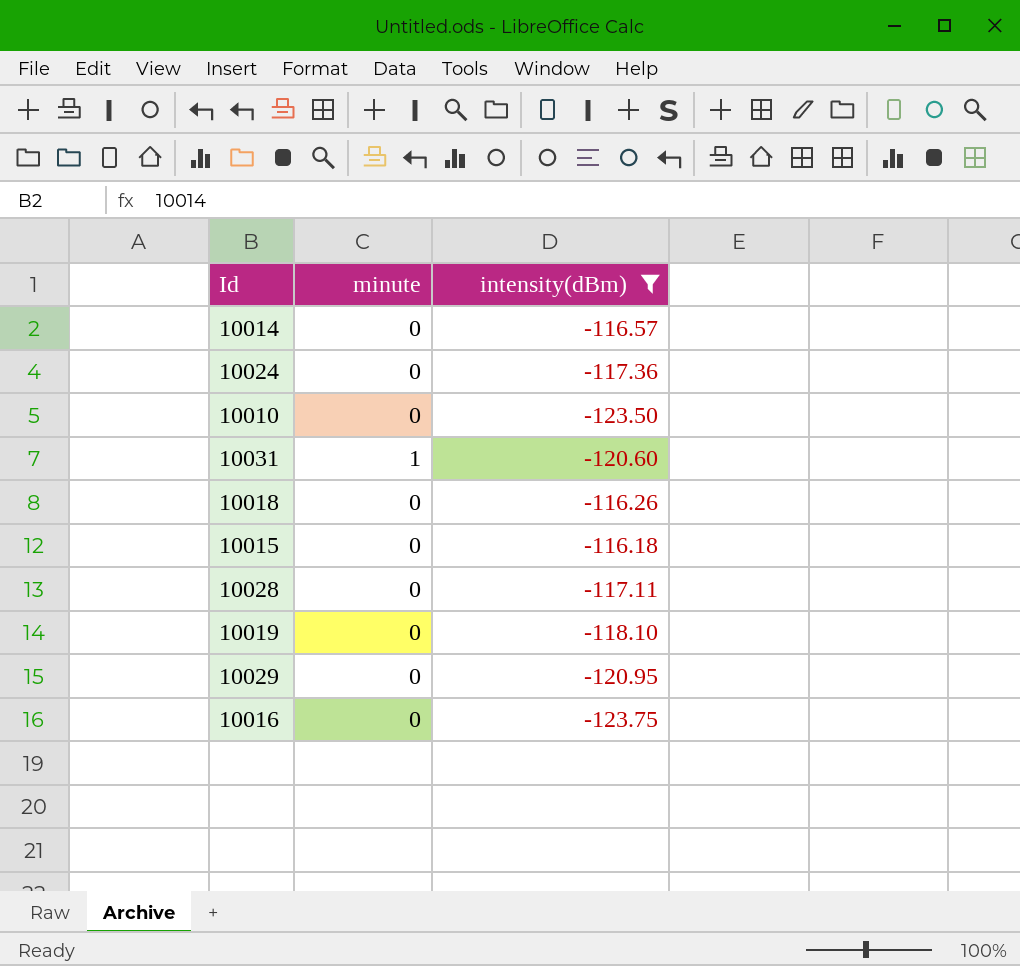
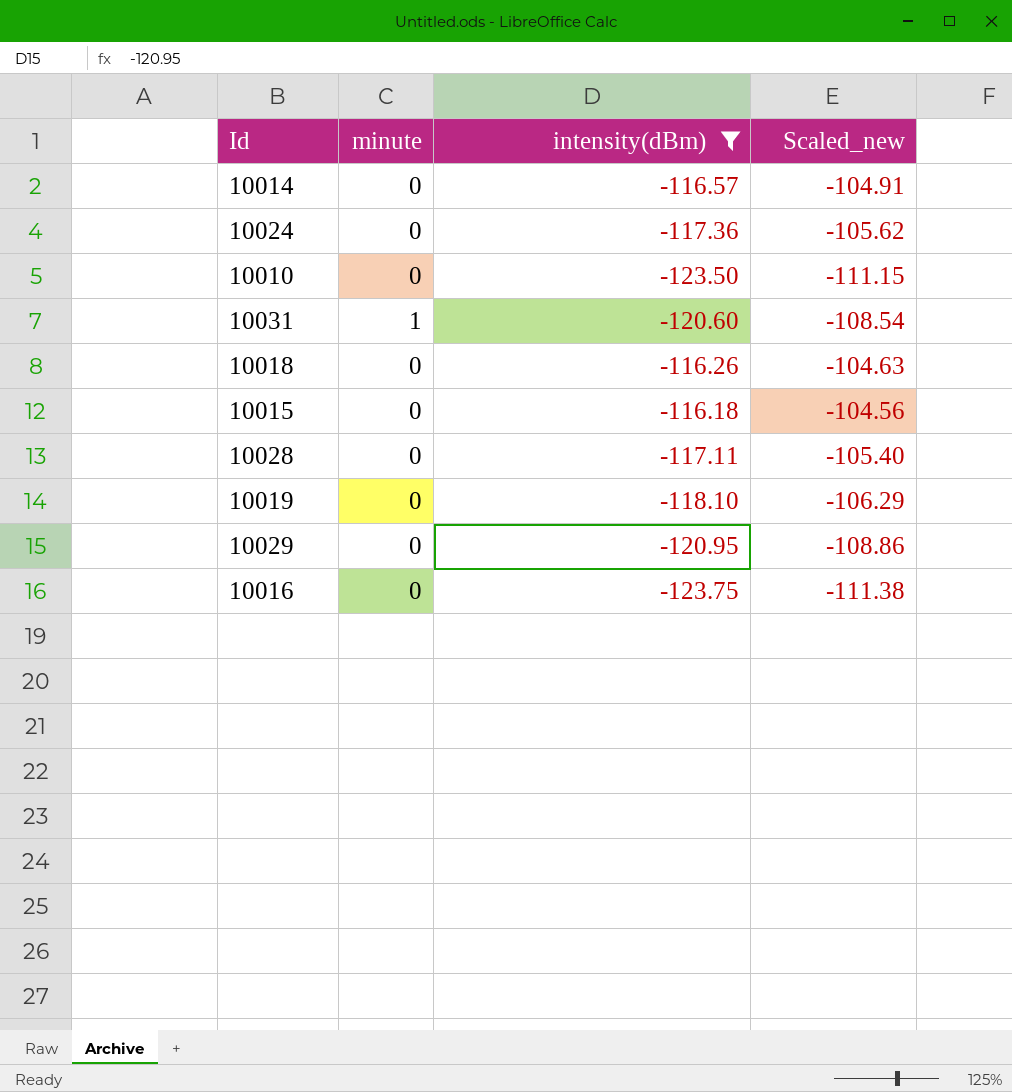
column Scaled_new | formula: none -> [intensity(dBm)] * 0.9

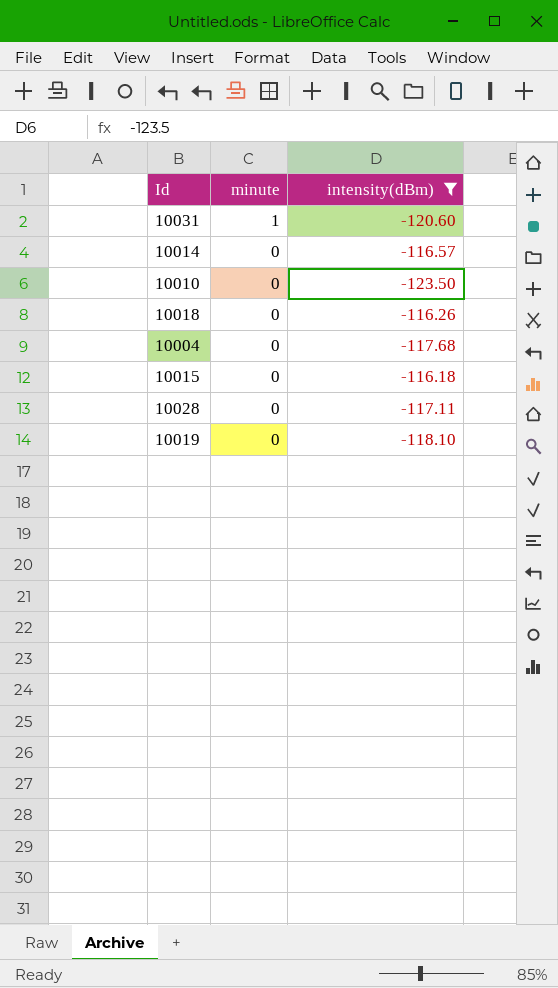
row order: none -> minute descending
column Scaled_new | formula: [intensity(dBm)] * 0.9 -> none
row 10024: 0 | -117.36 | -105.62 -> none
row 10029: 0 | -120.95 | -108.86 -> none
row 10016: 0 | -123.75 | -111.38 -> none
row 10004: none -> 0 | -117.68

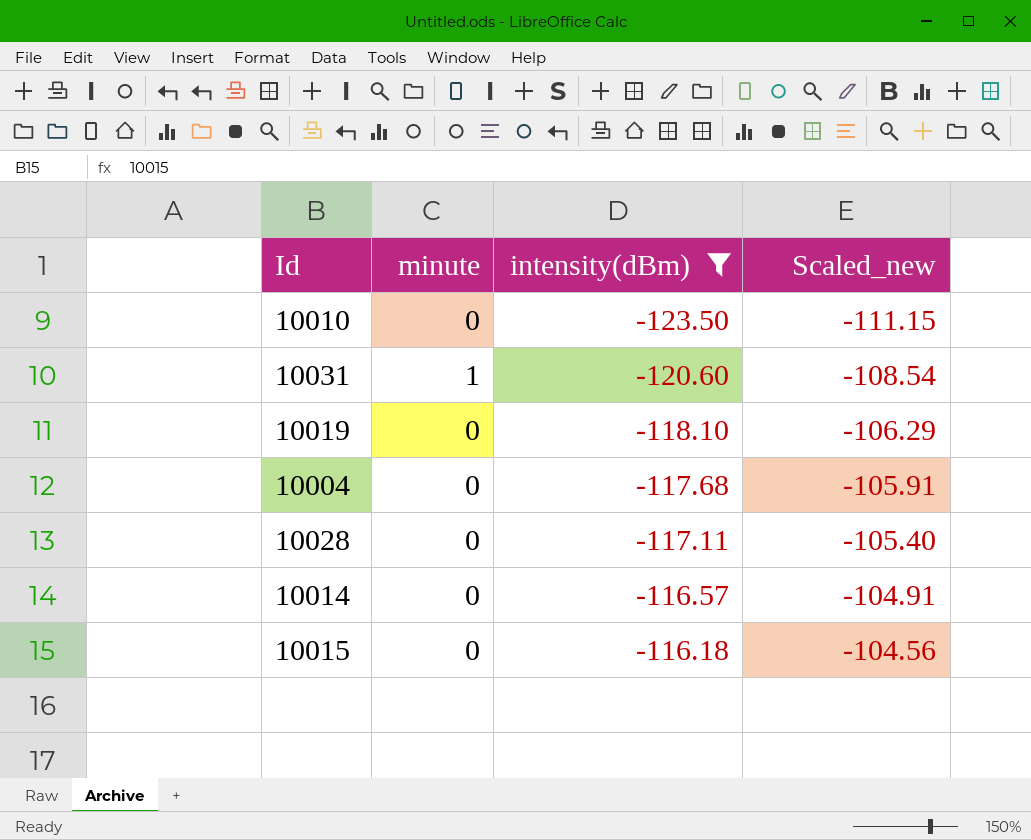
row order: minute descending -> intensity(dBm) ascending
column Scaled_new | formula: none -> [intensity(dBm)] * 0.9
row 10018: 0 | -116.26 -> none

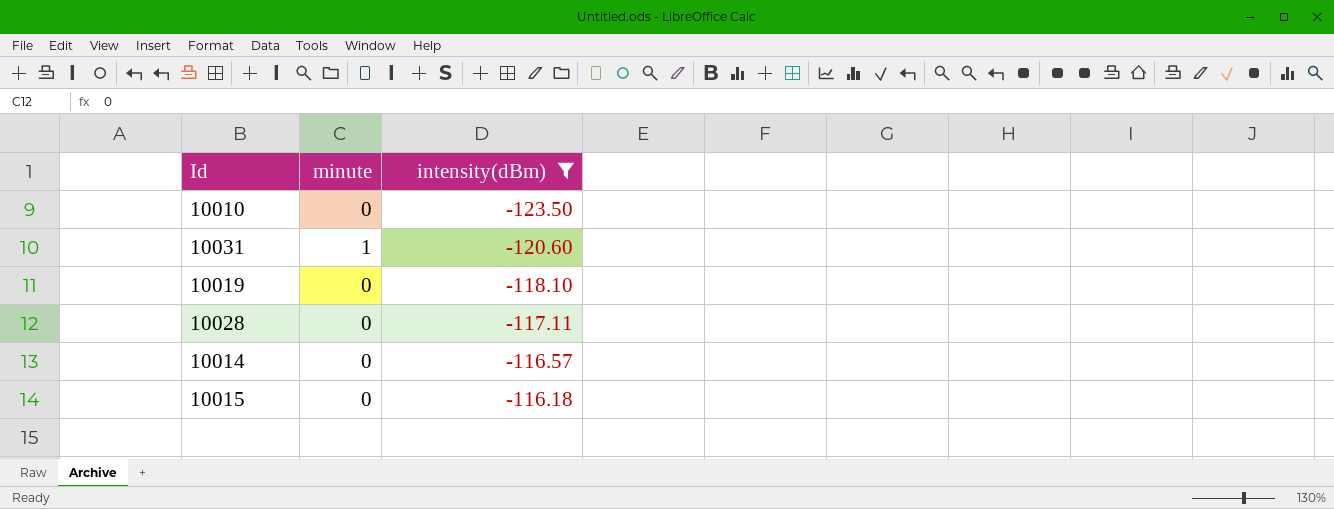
column Scaled_new | formula: [intensity(dBm)] * 0.9 -> none
row 10004: 0 | -117.68 | -105.91 -> none

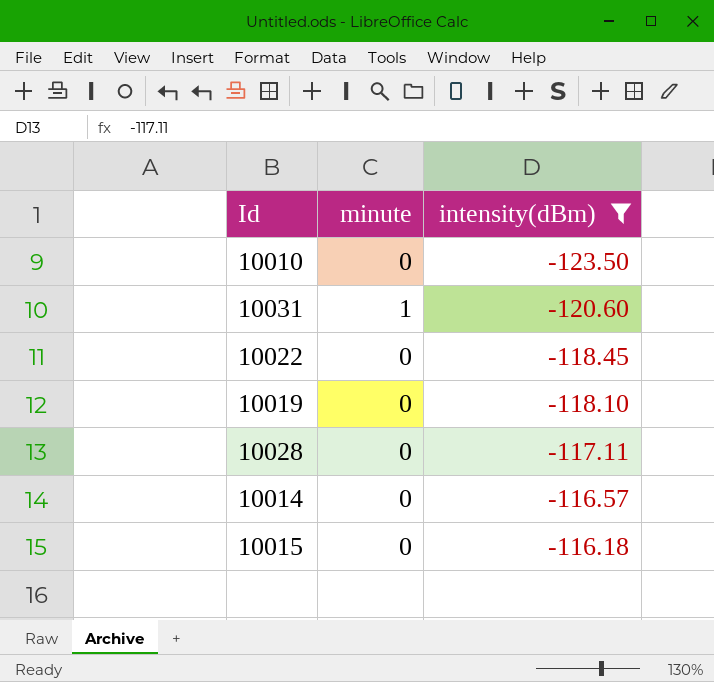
row 10022: none -> 0 | -118.45

